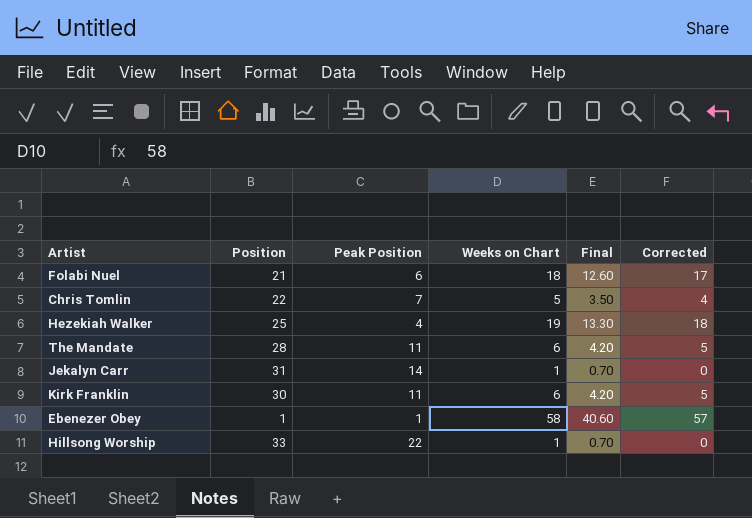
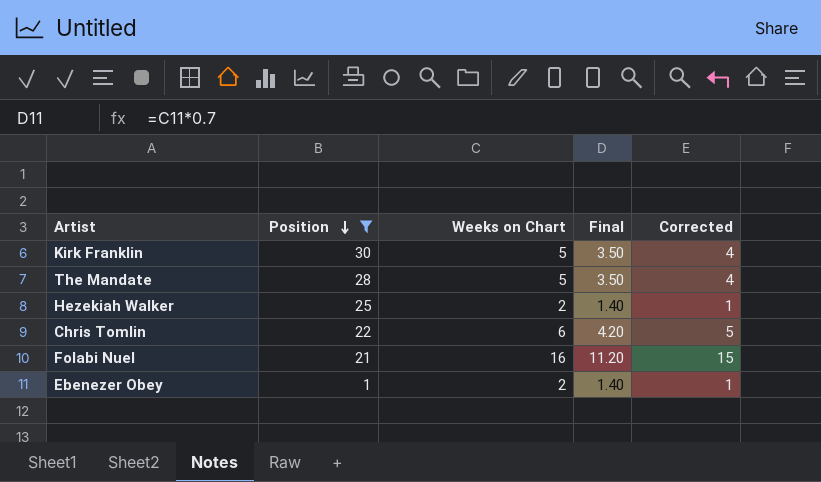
filter: none -> Position <= 30
row order: none -> Position descending
column Peak Position | position: 3 -> none
Kirk Franklin | Weeks on Chart: 6 -> 5
Kirk Franklin | Final: 4.20 -> 3.50
Kirk Franklin | Corrected: 5 -> 4
The Mandate | Weeks on Chart: 6 -> 5
The Mandate | Final: 4.20 -> 3.50
The Mandate | Corrected: 5 -> 4
Hezekiah Walker | Weeks on Chart: 19 -> 2
Hezekiah Walker | Final: 13.30 -> 1.40
Hezekiah Walker | Corrected: 18 -> 1
Chris Tomlin | Weeks on Chart: 5 -> 6
Chris Tomlin | Final: 3.50 -> 4.20
Chris Tomlin | Corrected: 4 -> 5
Folabi Nuel | Weeks on Chart: 18 -> 16
Folabi Nuel | Final: 12.60 -> 11.20
Folabi Nuel | Corrected: 17 -> 15
Ebenezer Obey | Weeks on Chart: 58 -> 2
Ebenezer Obey | Final: 40.60 -> 1.40
Ebenezer Obey | Corrected: 57 -> 1

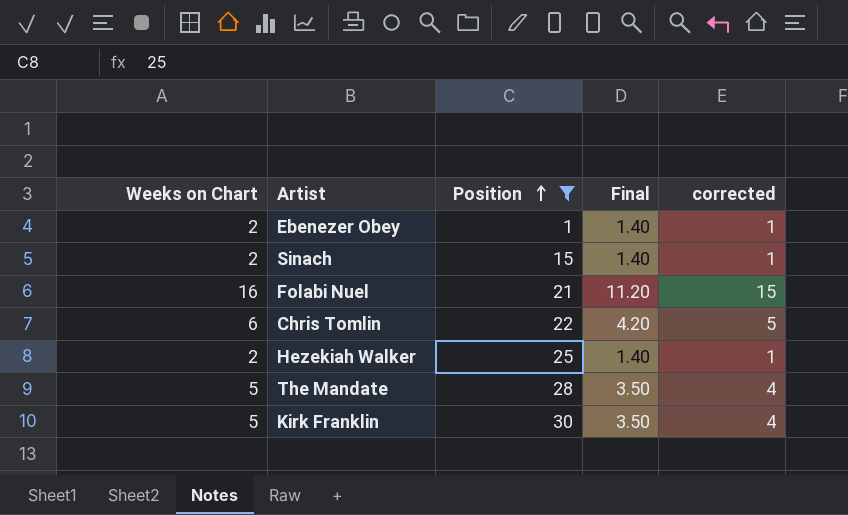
row order: Position descending -> Position ascending
column Weeks on Chart | position: 3 -> 1
column name: Corrected -> corrected
row Sinach: none -> 2 | 15 | 1.40 | 1

